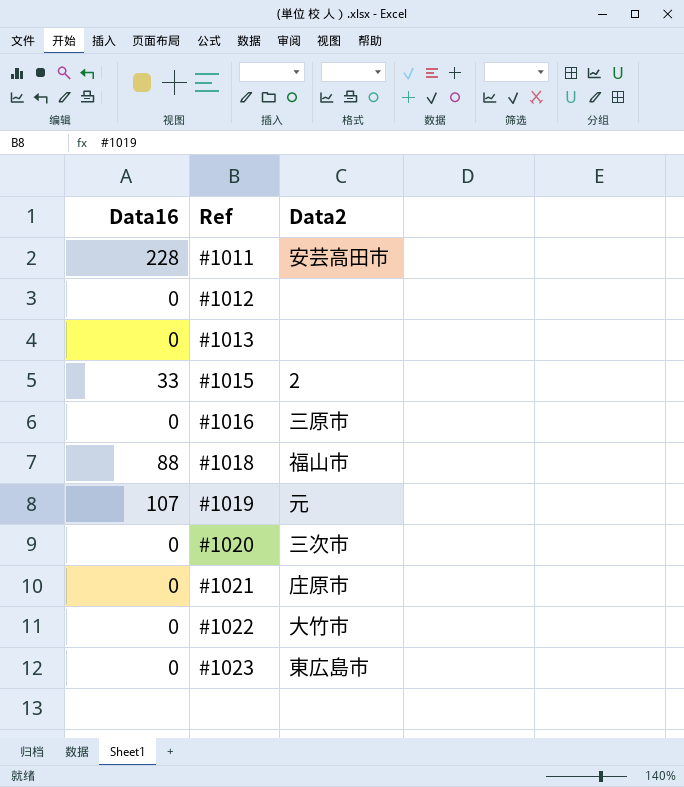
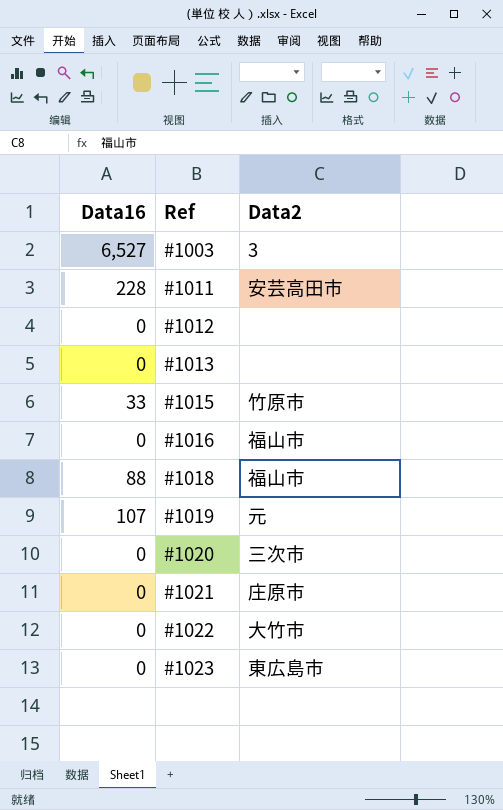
row #1003: none -> 6,527 | 3
#1015 | Data2: 2 -> 竹原市
#1016 | Data2: 三原市 -> 福山市

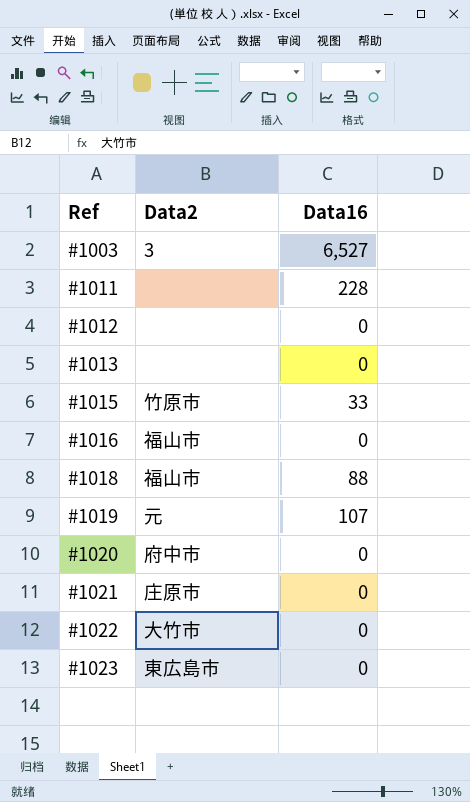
column Data16 | position: 1 -> 3
#1011 | Data2: 安芸高田市 -> none
#1020 | Data2: 三次市 -> 府中市

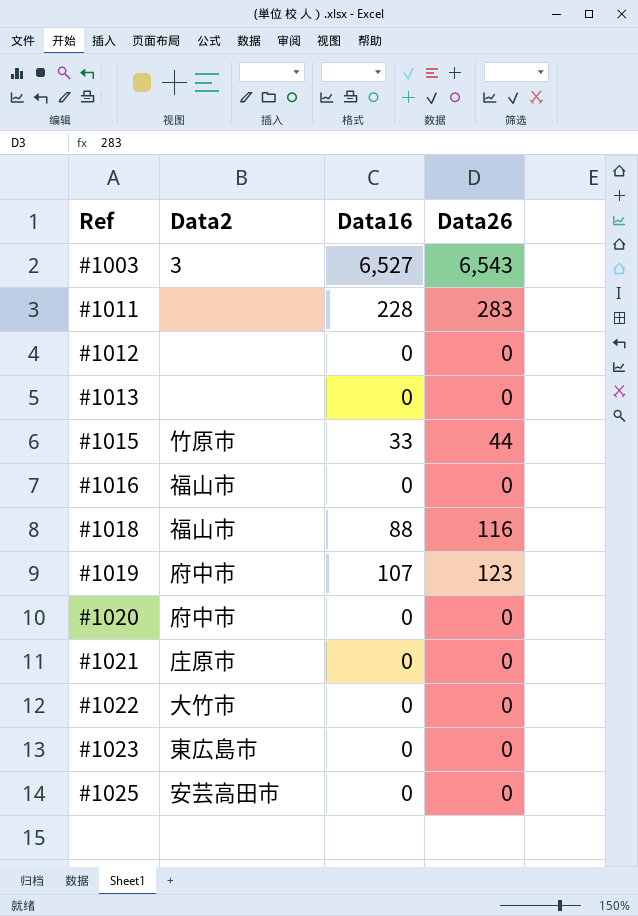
column Data26 | position: none -> 4
#1019 | Data2: 元 -> 府中市
row #1025: none -> 安芸高田市 | 0 | 0

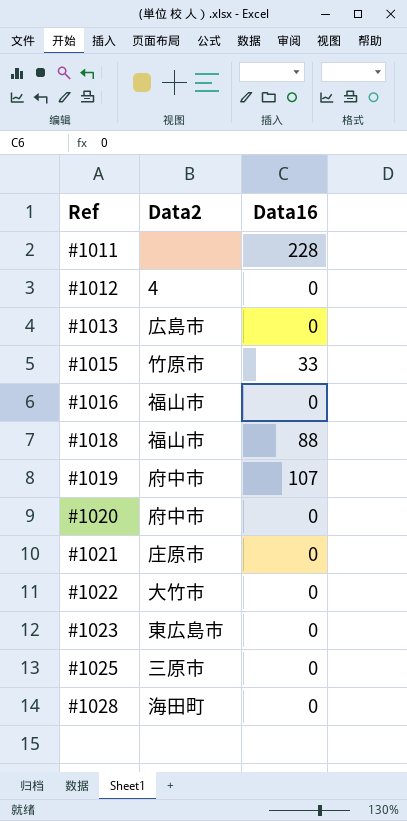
column Data26 | position: 4 -> none
row #1003: 3 | 6,527 | 6,543 -> none
#1012 | Data2: none -> 4
#1013 | Data2: none -> 広島市
#1025 | Data2: 安芸高田市 -> 三原市
row #1028: none -> 海田町 | 0

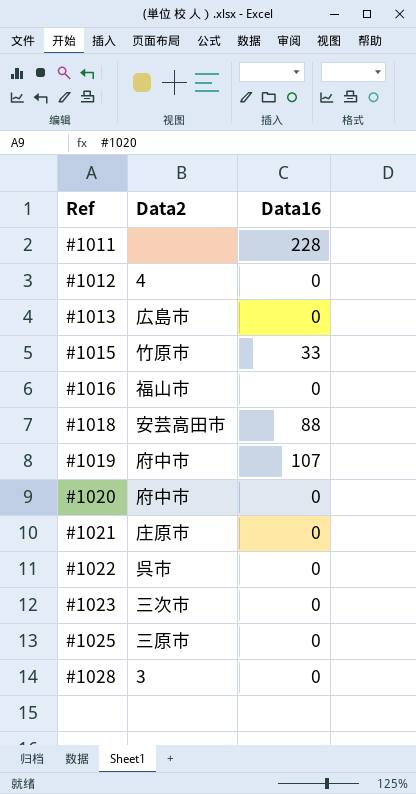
#1018 | Data2: 福山市 -> 安芸高田市
#1022 | Data2: 大竹市 -> 呉市
#1023 | Data2: 東広島市 -> 三次市
#1028 | Data2: 海田町 -> 3

